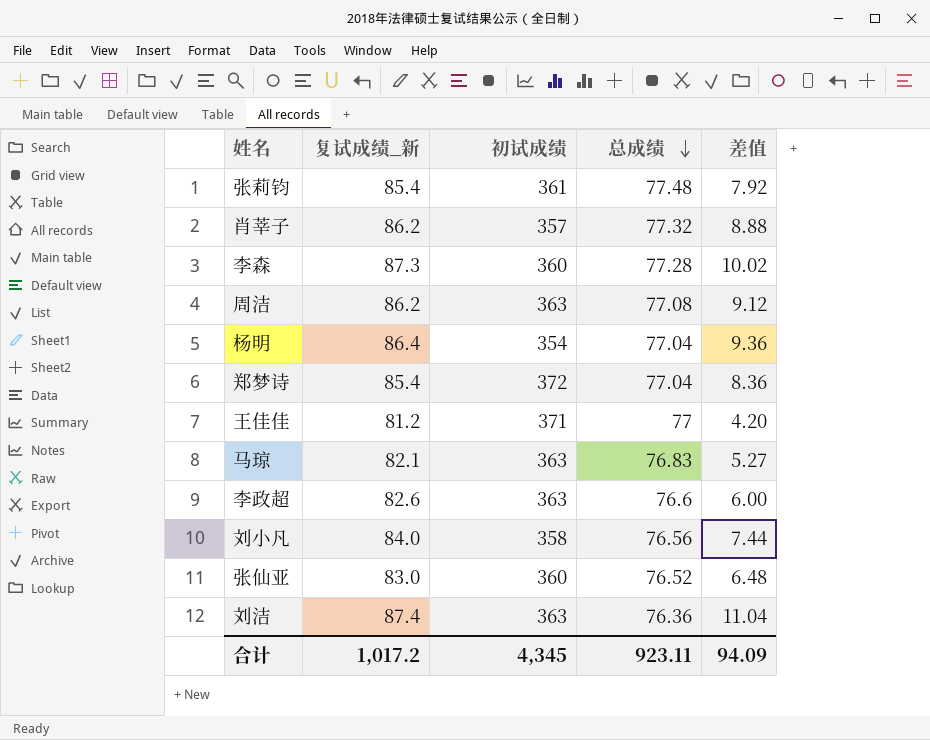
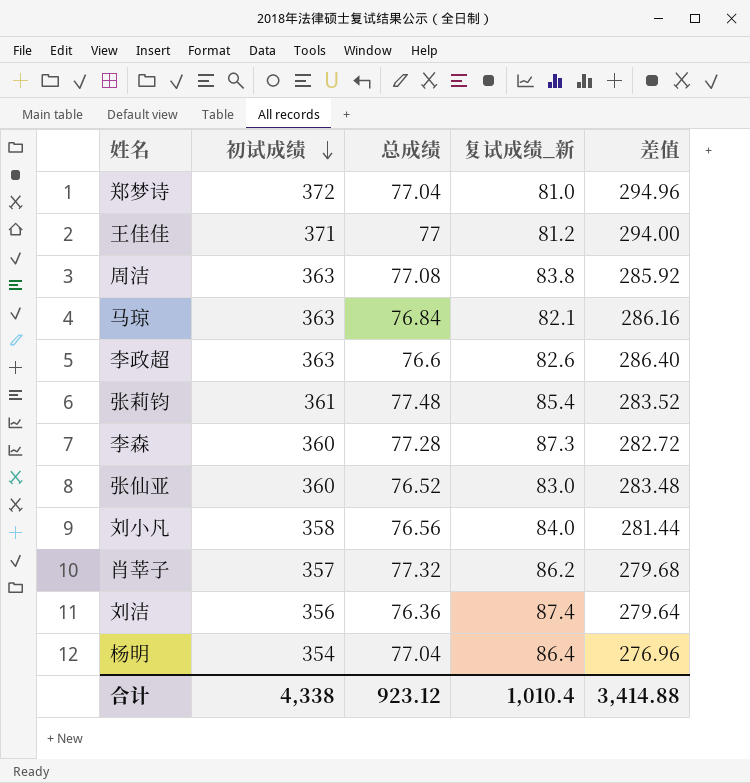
row order: 总成绩 descending -> 初试成绩 descending
column 复试成绩_新 | position: 2 -> 4
column 差值 | formula: [复试成绩_新] - [总成绩] -> [初试成绩] - [总成绩]
郑梦诗 | 复试成绩_新: 85.4 -> 81.0
周洁 | 复试成绩_新: 86.2 -> 83.8
马琼 | 总成绩: 76.83 -> 76.84
刘洁 | 初试成绩: 363 -> 356
合计 | 初试成绩: 4,345 -> 4,338
合计 | 总成绩: 923.11 -> 923.12
合计 | 复试成绩_新: 1,017.2 -> 1,010.4
合计 | 差值: 94.09 -> 3,414.88

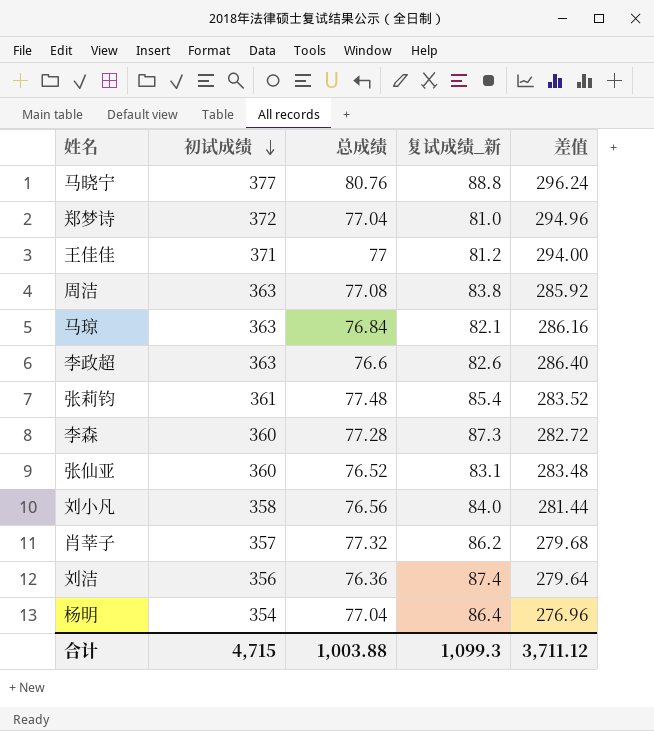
row 马晓宁: none -> 377 | 80.76 | 88.8 | 296.24
张仙亚 | 复试成绩_新: 83.0 -> 83.1
合计 | 初试成绩: 4,338 -> 4,715
合计 | 总成绩: 923.12 -> 1,003.88
合计 | 复试成绩_新: 1,010.4 -> 1,099.3
合计 | 差值: 3,414.88 -> 3,711.12

